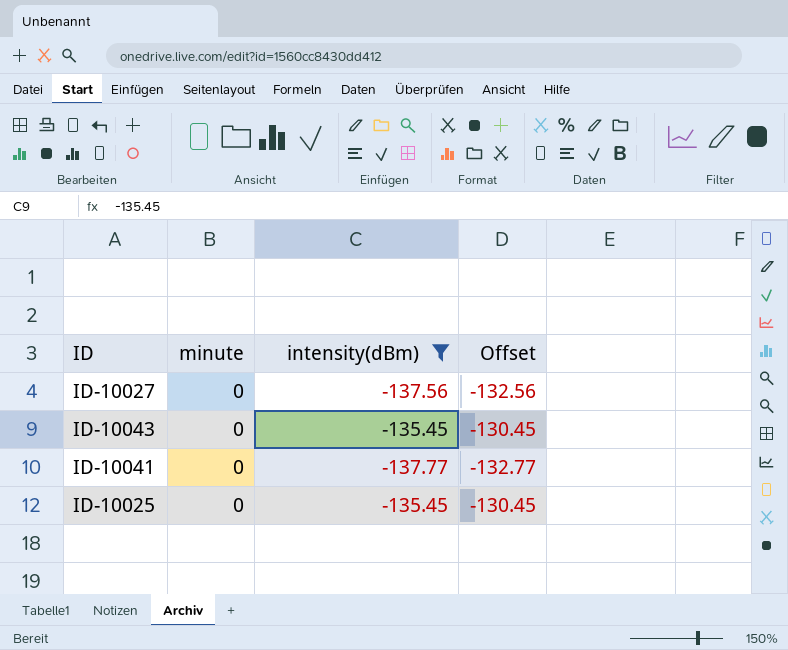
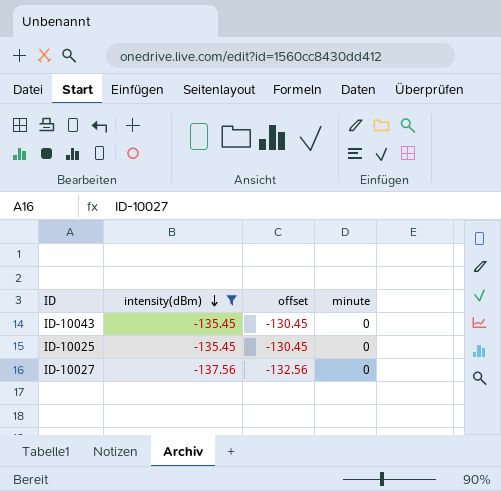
row order: none -> intensity(dBm) descending
column name: Offset -> offset
column minute | position: 2 -> 4
row ID-10041: 0 | -137.77 | -132.77 -> none

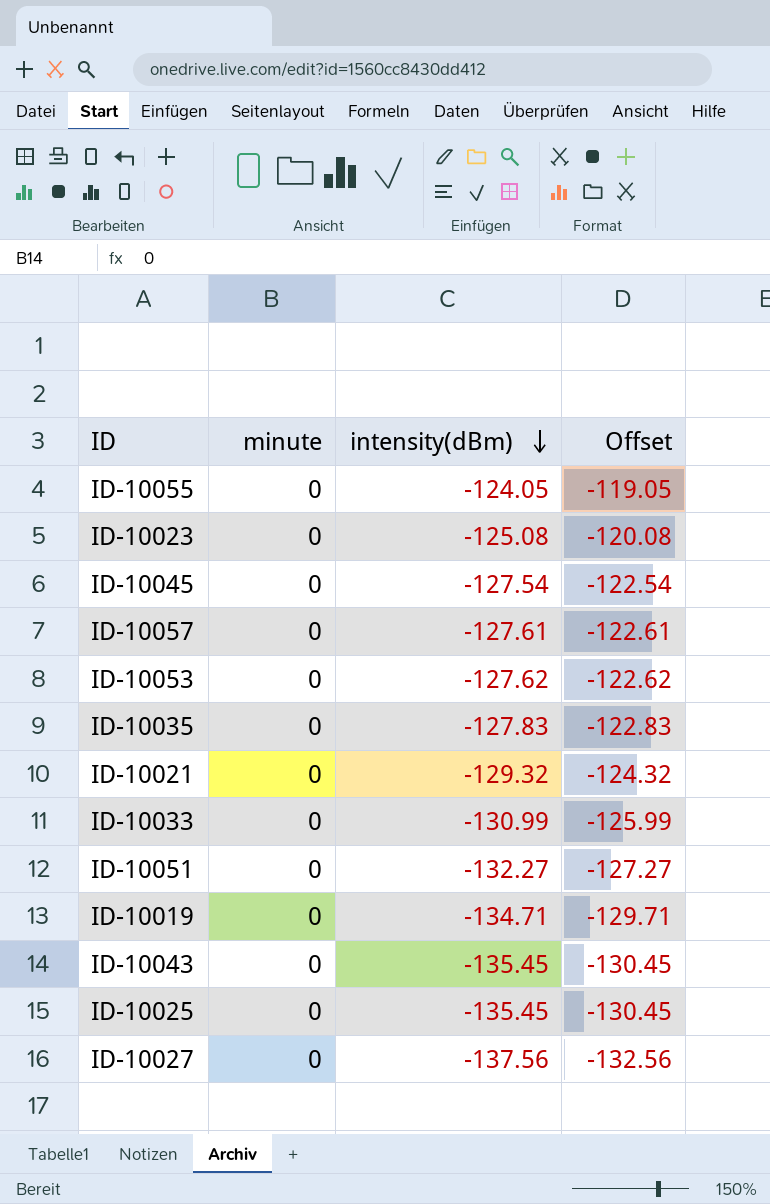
filter: intensity(dBm) <= -135.45 -> none
column minute | position: 4 -> 2
column name: offset -> Offset

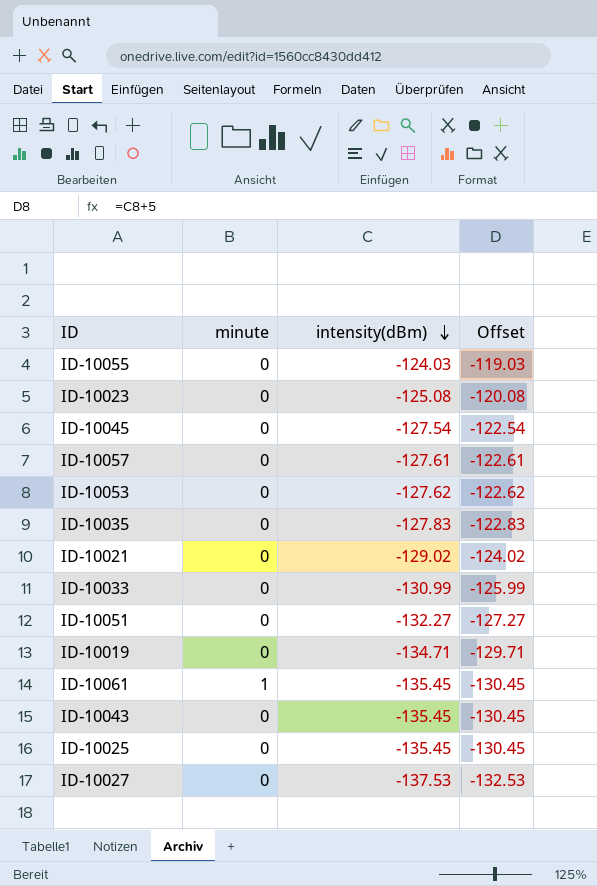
ID-10055 | intensity(dBm): -124.05 -> -124.03
ID-10055 | Offset: -119.05 -> -119.03
ID-10021 | intensity(dBm): -129.32 -> -129.02
ID-10021 | Offset: -124.32 -> -124.02
row ID-10061: none -> 1 | -135.45 | -130.45
ID-10027 | intensity(dBm): -137.56 -> -137.53
ID-10027 | Offset: -132.56 -> -132.53

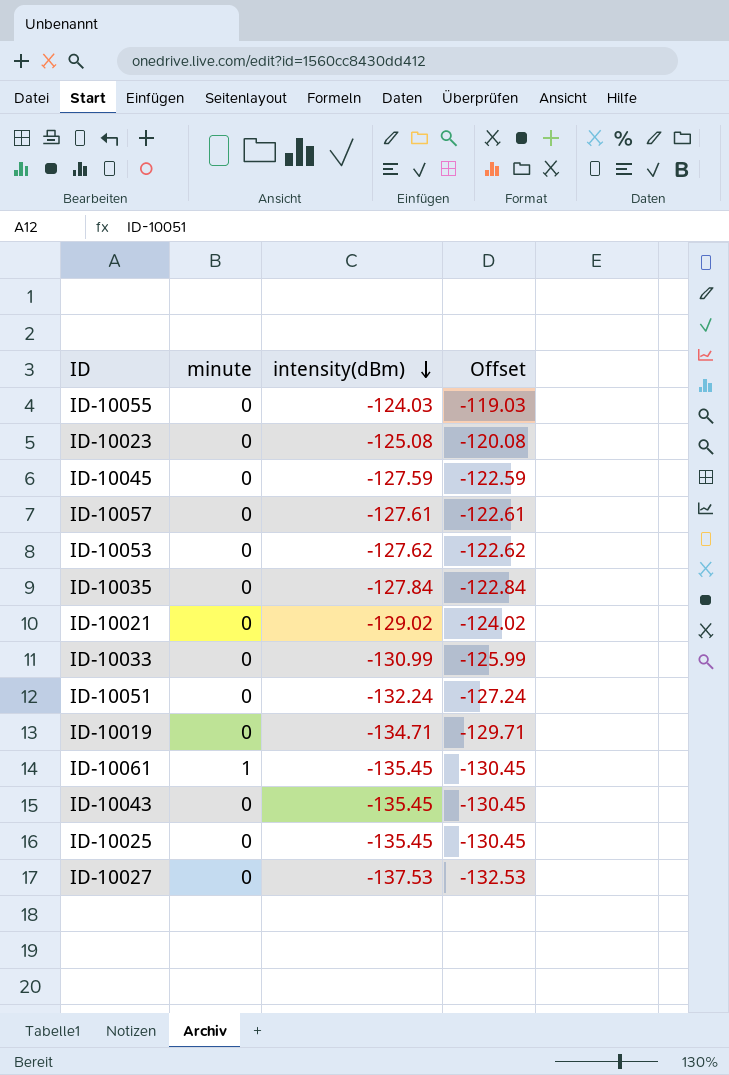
ID-10045 | intensity(dBm): -127.54 -> -127.59
ID-10045 | Offset: -122.54 -> -122.59
ID-10035 | intensity(dBm): -127.83 -> -127.84
ID-10035 | Offset: -122.83 -> -122.84
ID-10051 | intensity(dBm): -132.27 -> -132.24
ID-10051 | Offset: -127.27 -> -127.24

